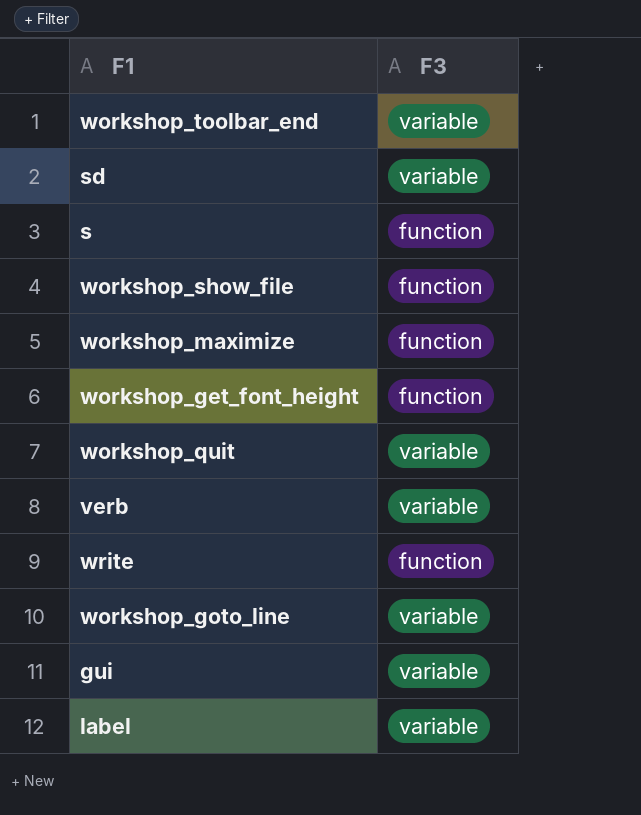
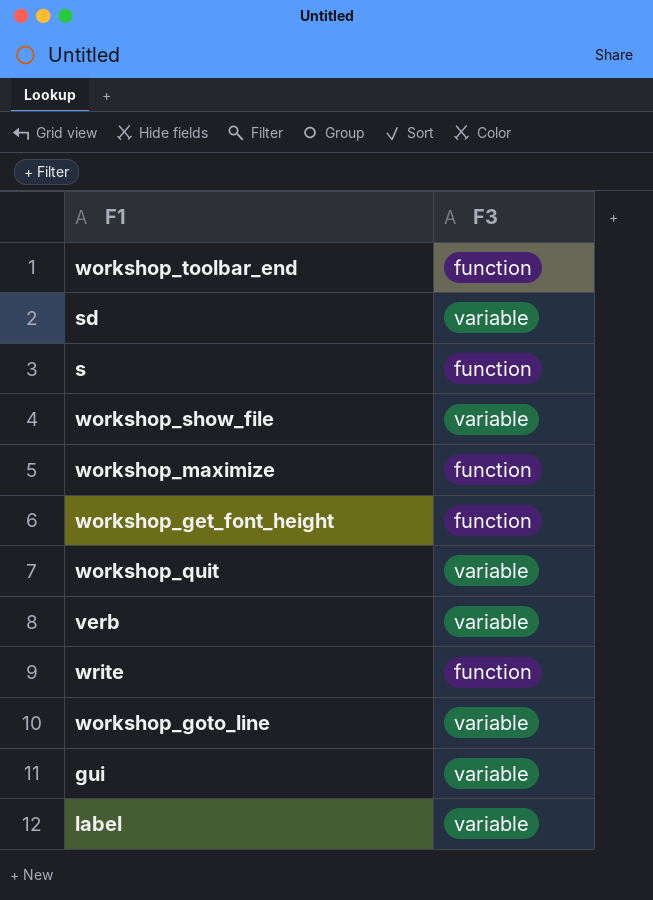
workshop_toolbar_end | F3: variable -> function
workshop_show_file | F3: function -> variable

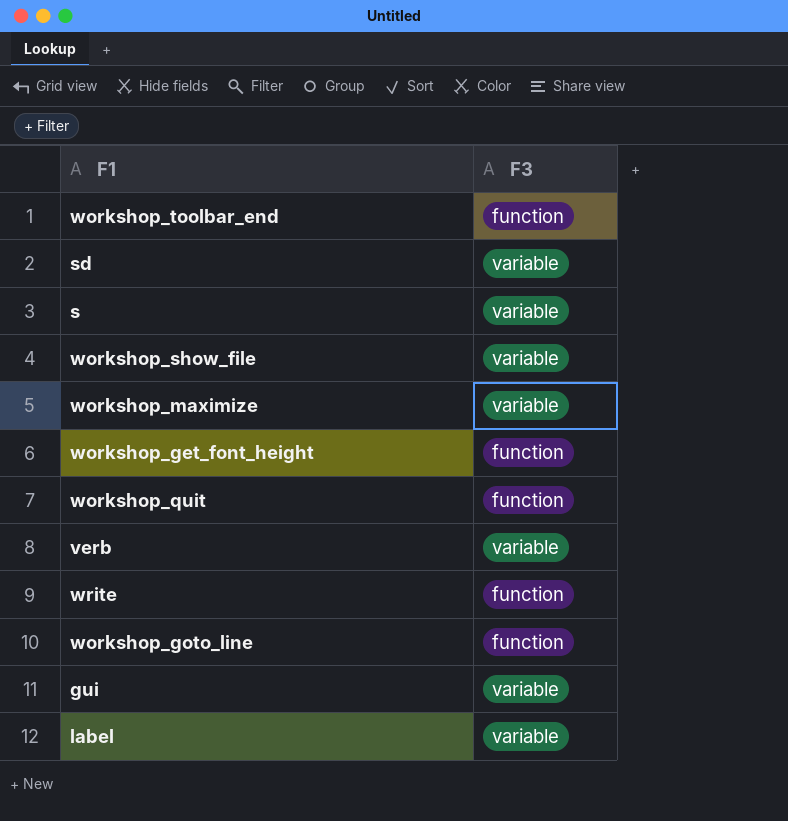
s | F3: function -> variable
workshop_maximize | F3: function -> variable
workshop_quit | F3: variable -> function
workshop_goto_line | F3: variable -> function

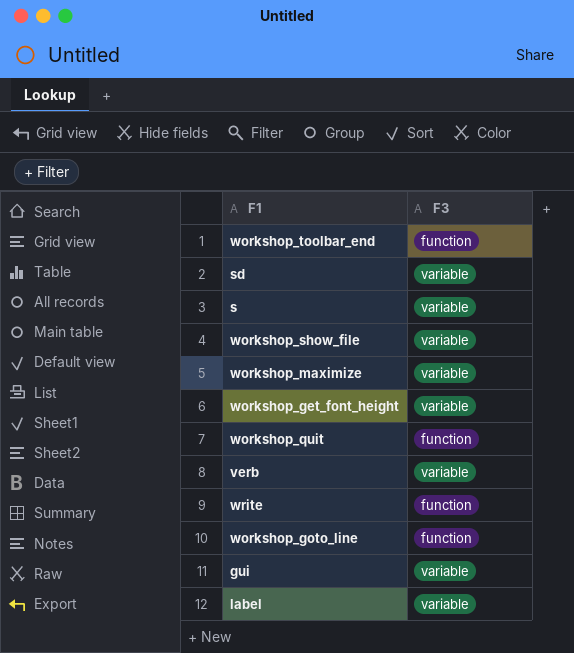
workshop_get_font_height | F3: function -> variable

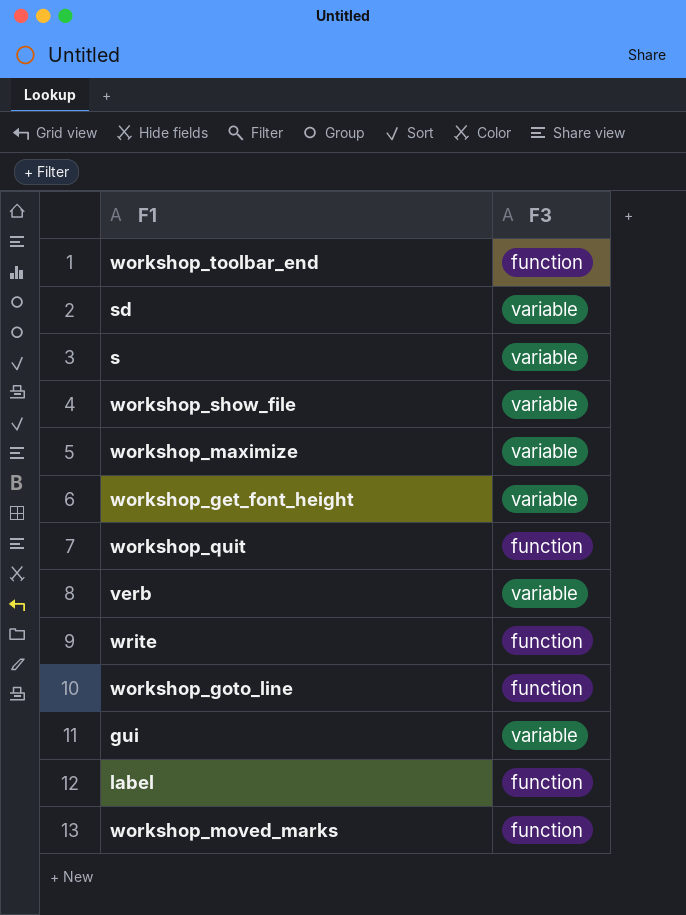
label | F3: variable -> function
row workshop_moved_marks: none -> function

